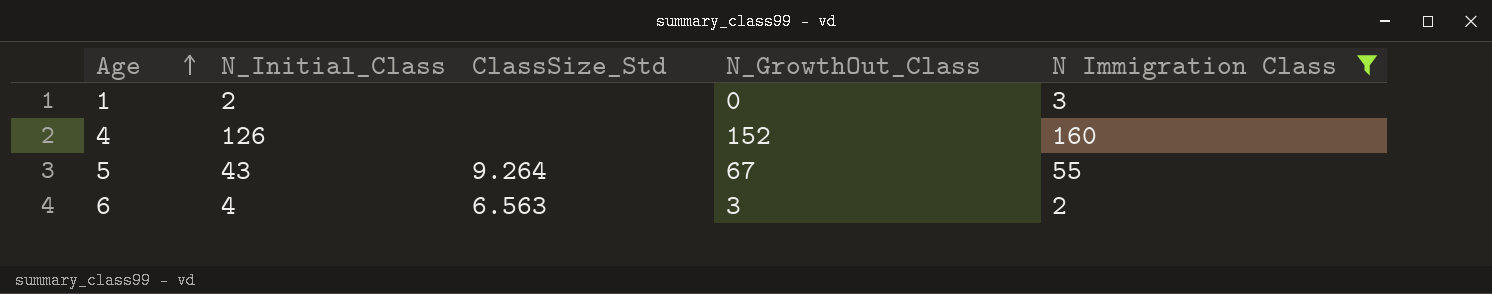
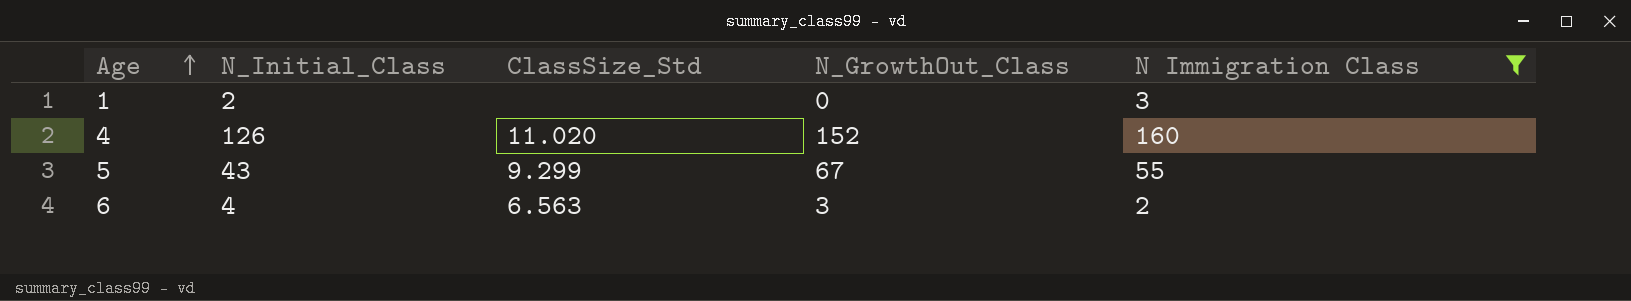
4 | ClassSize_Std: none -> 11.020
5 | ClassSize_Std: 9.264 -> 9.299

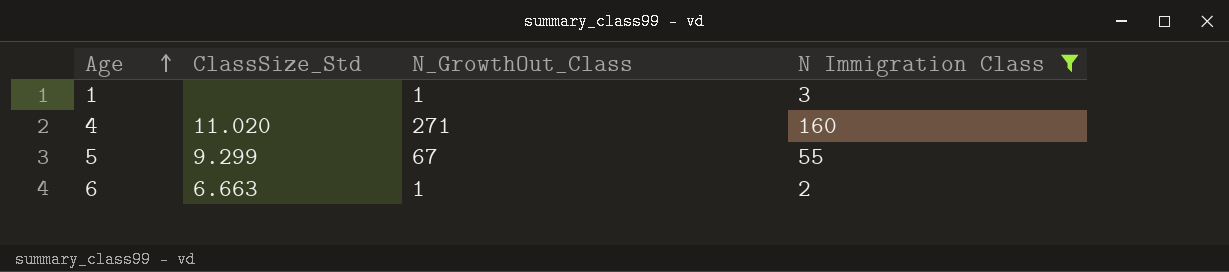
column N_Initial_Class | position: 2 -> none
1 | N_GrowthOut_Class: 0 -> 1
4 | N_GrowthOut_Class: 152 -> 271
6 | ClassSize_Std: 6.563 -> 6.663
6 | N_GrowthOut_Class: 3 -> 1

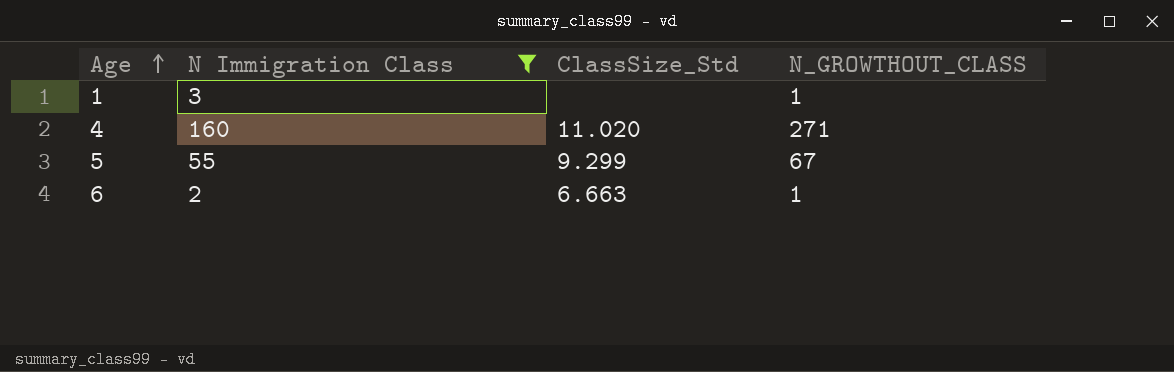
column N Immigration Class | position: 4 -> 2
column name: N_GrowthOut_Class -> N_GROWTHOUT_CLASS

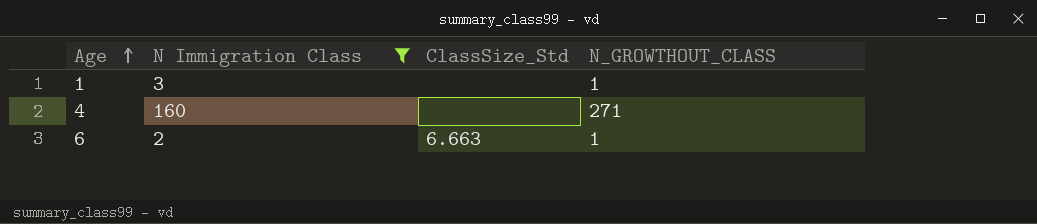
row 5: 55 | 9.299 | 67 -> none
4 | ClassSize_Std: 11.020 -> none

